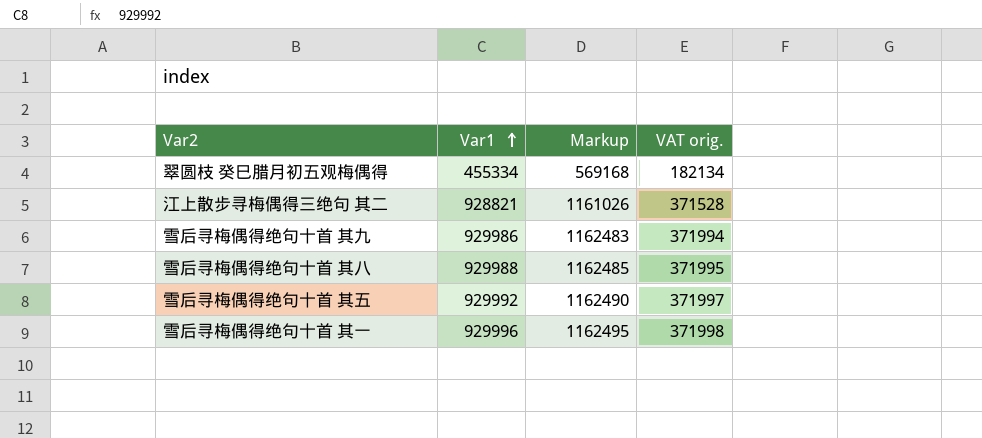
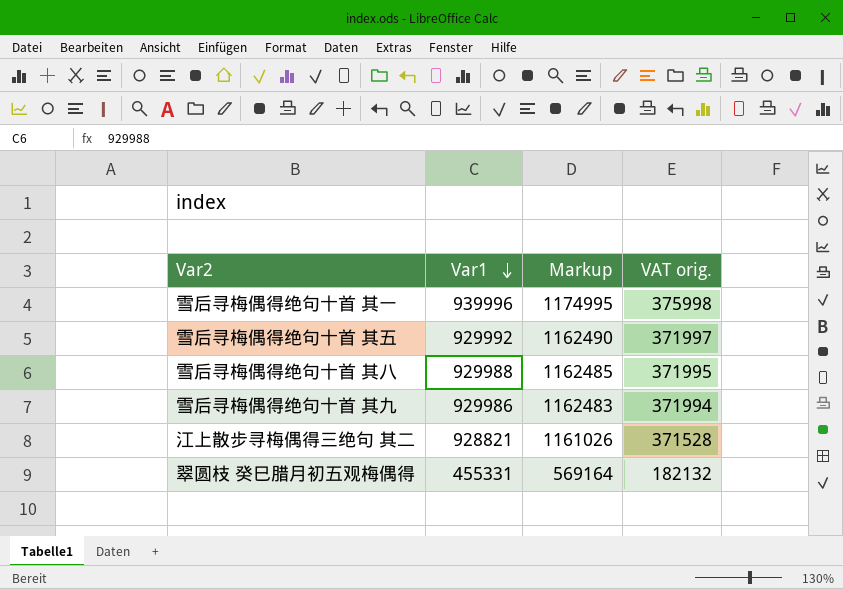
row order: Var1 ascending -> Var1 descending
雪后寻梅偶得绝句十首 其一 | Var1: 929996 -> 939996
雪后寻梅偶得绝句十首 其一 | Markup: 1162495 -> 1174995
雪后寻梅偶得绝句十首 其一 | VAT orig.: 371998 -> 375998
翠圆枝 癸巳腊月初五观梅偶得 | Var1: 455334 -> 455331
翠圆枝 癸巳腊月初五观梅偶得 | Markup: 569168 -> 569164
翠圆枝 癸巳腊月初五观梅偶得 | VAT orig.: 182134 -> 182132

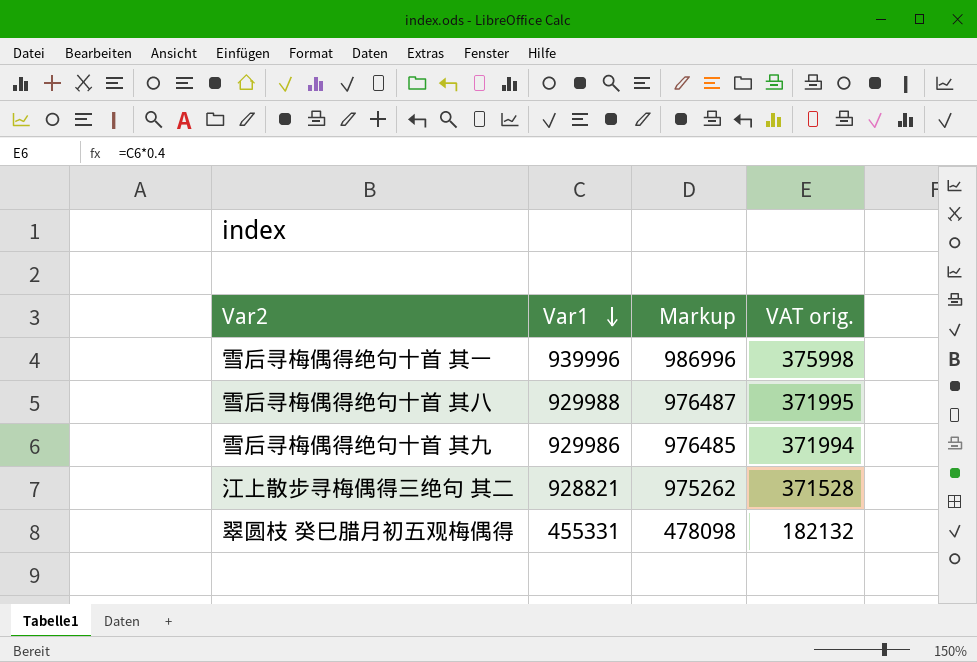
column Markup | formula: [Var1] * 1.25 -> [Var1] * 1.05
row 雪后寻梅偶得绝句十首 其五: 929992 | 1162490 | 371997 -> none

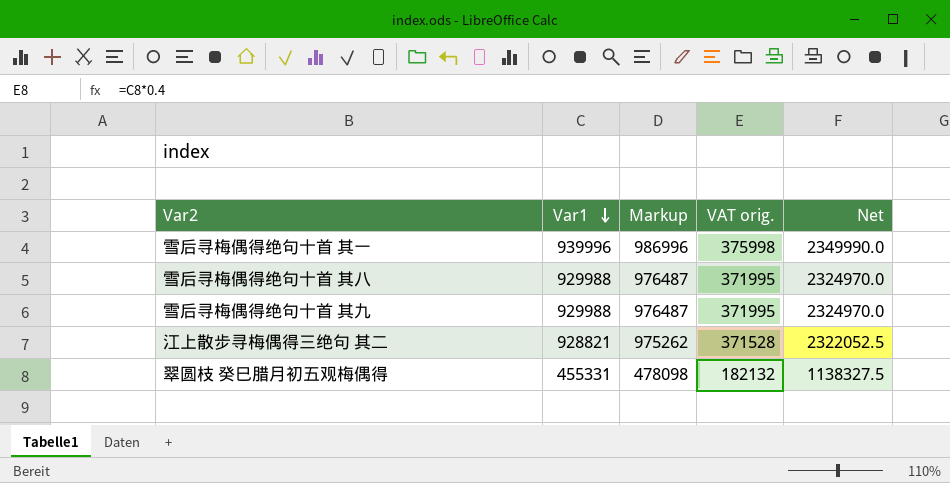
column Net | formula: none -> [Var1] * 2.5
雪后寻梅偶得绝句十首 其九 | Var1: 929986 -> 929988
雪后寻梅偶得绝句十首 其九 | Markup: 976485 -> 976487
雪后寻梅偶得绝句十首 其九 | VAT orig.: 371994 -> 371995

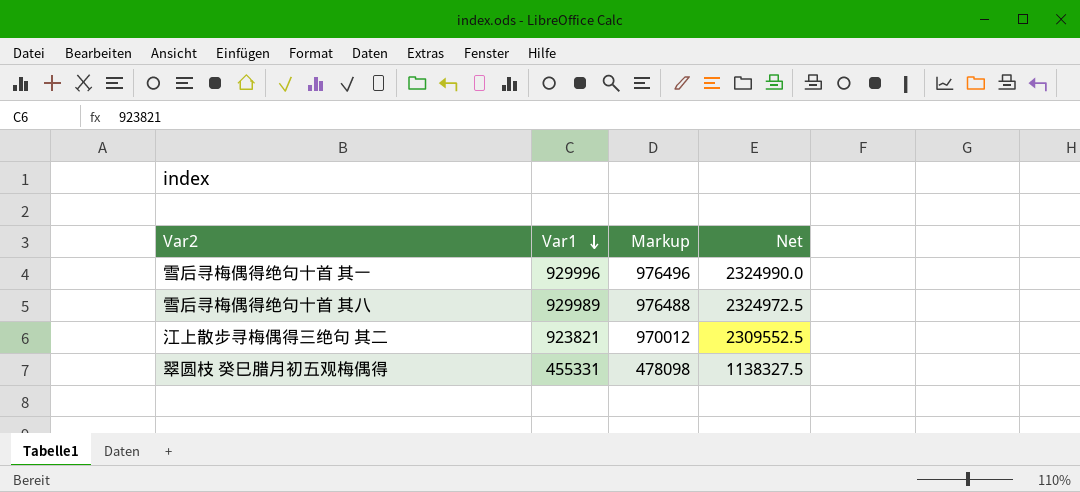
column VAT orig. | formula: [Var1] * 0.4 -> none
row 雪后寻梅偶得绝句十首 其九: 929988 | 976487 | 371995 | 2324970.0 -> none
雪后寻梅偶得绝句十首 其一 | Var1: 939996 -> 929996
雪后寻梅偶得绝句十首 其一 | Markup: 986996 -> 976496
雪后寻梅偶得绝句十首 其一 | Net: 2349990.0 -> 2324990.0
雪后寻梅偶得绝句十首 其八 | Var1: 929988 -> 929989
雪后寻梅偶得绝句十首 其八 | Markup: 976487 -> 976488
雪后寻梅偶得绝句十首 其八 | Net: 2324970.0 -> 2324972.5
江上散步寻梅偶得三绝句 其二 | Var1: 928821 -> 923821
江上散步寻梅偶得三绝句 其二 | Markup: 975262 -> 970012
江上散步寻梅偶得三绝句 其二 | Net: 2322052.5 -> 2309552.5

